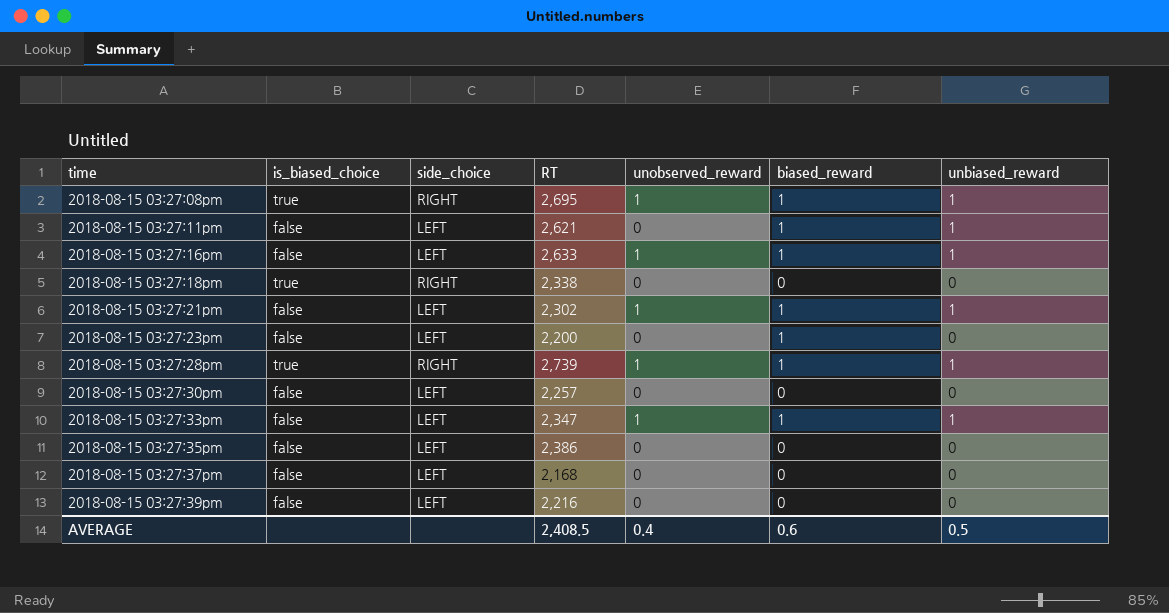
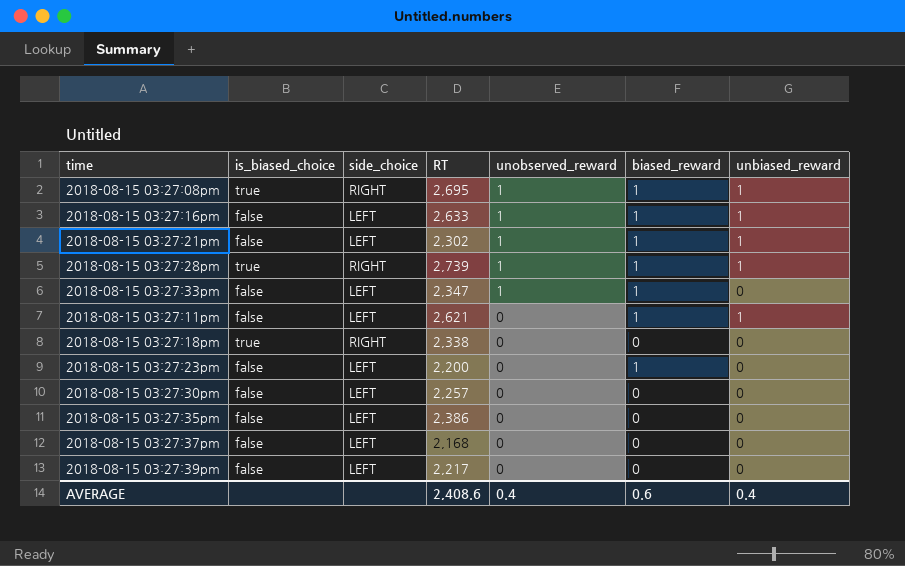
row order: time ascending -> unobserved_reward descending
2018-08-15 03:27:33pm | unbiased_reward: 1 -> 0
2018-08-15 03:27:39pm | RT: 2,216 -> 2,217
AVERAGE | RT: 2,408.5 -> 2,408.6
AVERAGE | unbiased_reward: 0.5 -> 0.4

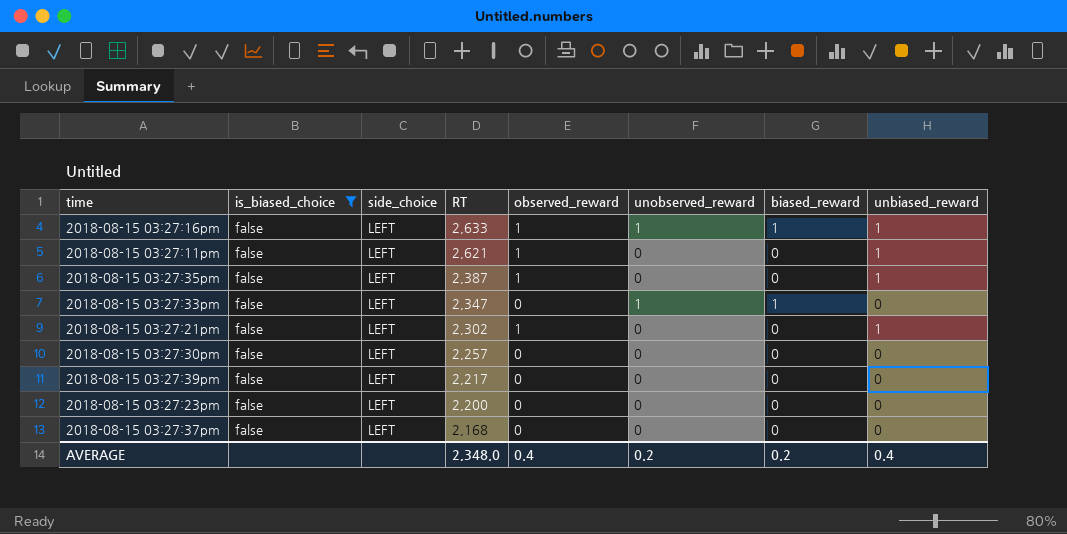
filter: none -> is_biased_choice = false
row order: unobserved_reward descending -> RT descending
column observed_reward | position: none -> 5
2018-08-15 03:27:11pm | biased_reward: 1 -> 0
2018-08-15 03:27:35pm | RT: 2,386 -> 2,387
2018-08-15 03:27:35pm | unbiased_reward: 0 -> 1
2018-08-15 03:27:21pm | unobserved_reward: 1 -> 0
2018-08-15 03:27:21pm | biased_reward: 1 -> 0
2018-08-15 03:27:23pm | biased_reward: 1 -> 0
AVERAGE | RT: 2,408.6 -> 2,348.0
AVERAGE | unobserved_reward: 0.4 -> 0.2
AVERAGE | biased_reward: 0.6 -> 0.2

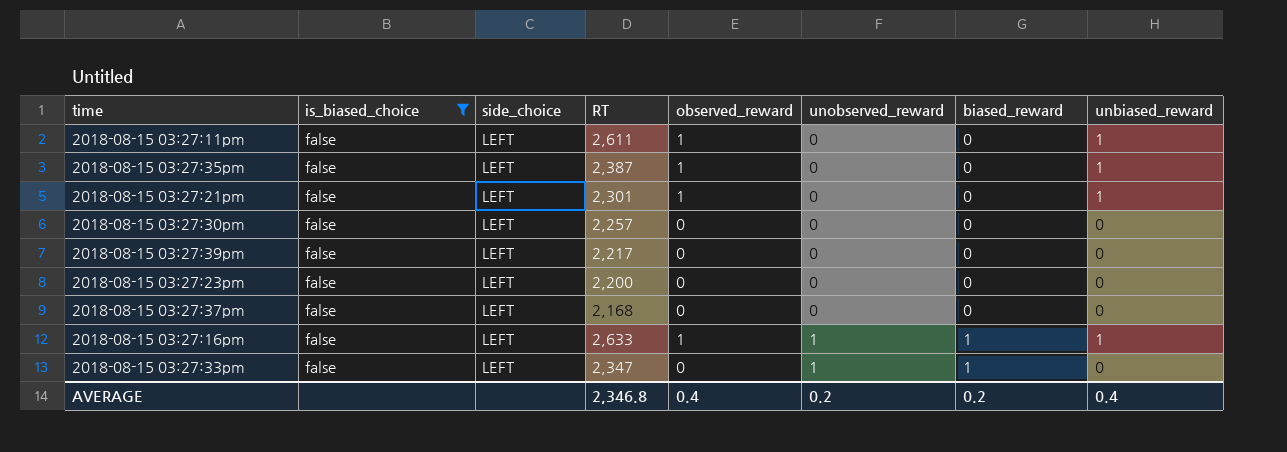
row order: RT descending -> unobserved_reward ascending
2018-08-15 03:27:11pm | RT: 2,621 -> 2,611
2018-08-15 03:27:21pm | RT: 2,302 -> 2,301
AVERAGE | RT: 2,348.0 -> 2,346.8

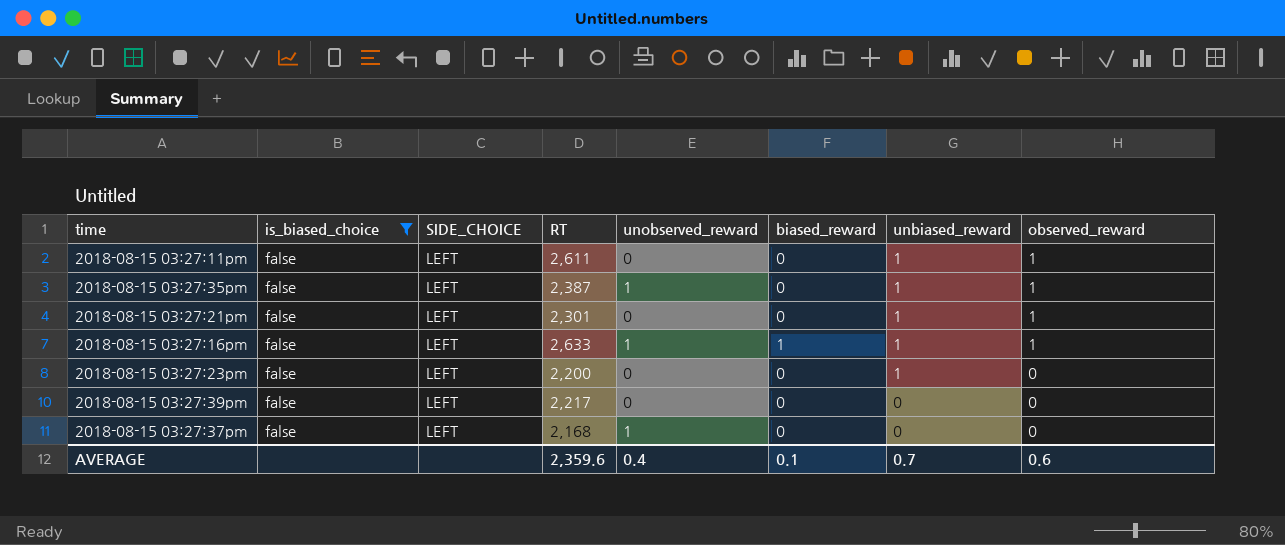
row order: unobserved_reward ascending -> unbiased_reward descending
column name: side_choice -> SIDE_CHOICE
column observed_reward | position: 5 -> 8
row 2018-08-15 03:27:30pm: false | LEFT | 2,257 | 0 | 0 | 0 | 0 -> none
row 2018-08-15 03:27:33pm: false | LEFT | 2,347 | 0 | 1 | 1 | 0 -> none
2018-08-15 03:27:35pm | unobserved_reward: 0 -> 1
2018-08-15 03:27:23pm | unbiased_reward: 0 -> 1
2018-08-15 03:27:37pm | unobserved_reward: 0 -> 1
AVERAGE | RT: 2,346.8 -> 2,359.6
AVERAGE | unobserved_reward: 0.2 -> 0.4
AVERAGE | biased_reward: 0.2 -> 0.1
AVERAGE | unbiased_reward: 0.4 -> 0.7
AVERAGE | observed_reward: 0.4 -> 0.6

